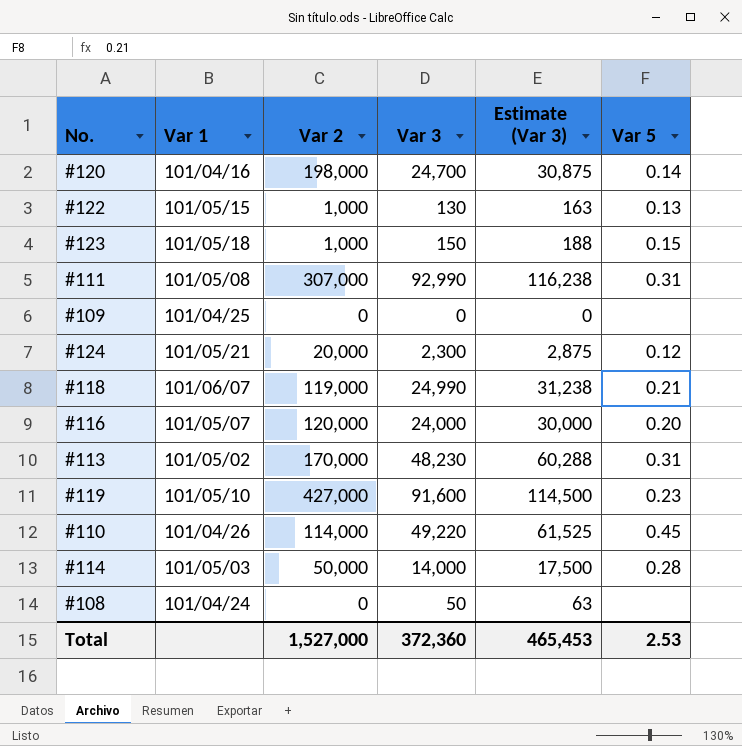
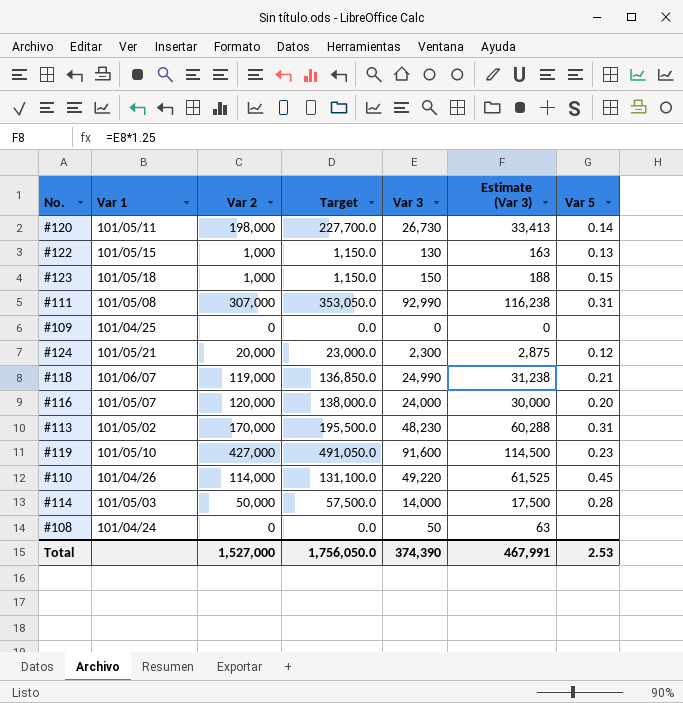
column Target | formula: none -> [Var 2] * 1.15
#120 | Var 1: 101/04/16 -> 101/05/11
#120 | Var 3: 24,700 -> 26,730
#120 | Estimate (Var 3): 30,875 -> 33,413
Total | Var 3: 372,360 -> 374,390
Total | Estimate (Var 3): 465,453 -> 467,991

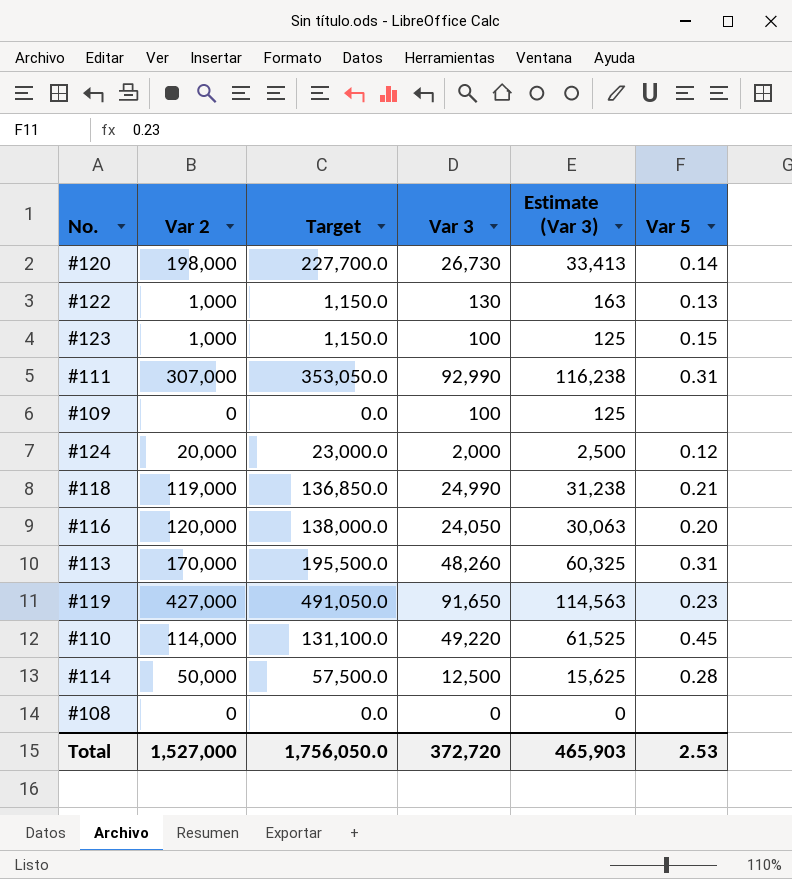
column Var 1 | position: 2 -> none
#123 | Var 3: 150 -> 100
#123 | Estimate (Var 3): 188 -> 125
#109 | Var 3: 0 -> 100
#109 | Estimate (Var 3): 0 -> 125
#124 | Var 3: 2,300 -> 2,000
#124 | Estimate (Var 3): 2,875 -> 2,500
#116 | Var 3: 24,000 -> 24,050
#116 | Estimate (Var 3): 30,000 -> 30,063
#113 | Var 3: 48,230 -> 48,260
#113 | Estimate (Var 3): 60,288 -> 60,325
#119 | Var 3: 91,600 -> 91,650
#119 | Estimate (Var 3): 114,500 -> 114,563
#114 | Var 3: 14,000 -> 12,500
#114 | Estimate (Var 3): 17,500 -> 15,625
#108 | Var 3: 50 -> 0
#108 | Estimate (Var 3): 63 -> 0
Total | Var 3: 374,390 -> 372,720
Total | Estimate (Var 3): 467,991 -> 465,903

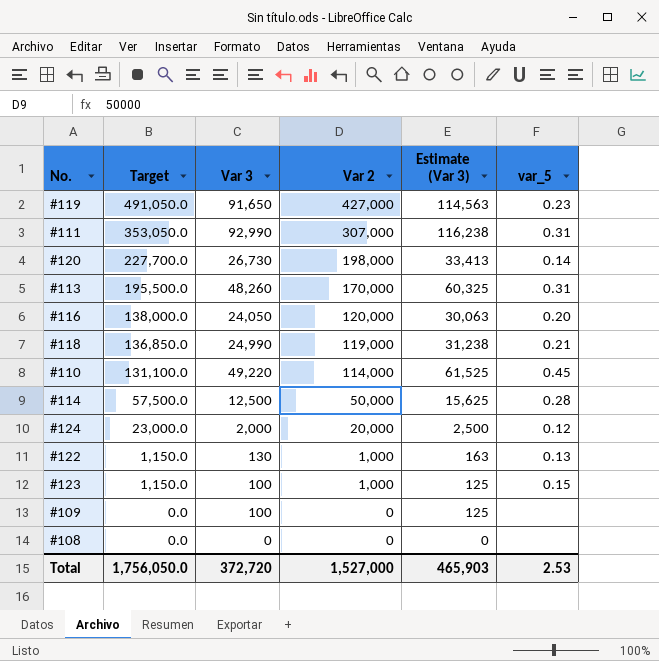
row order: none -> Target descending
column Var 2 | position: 2 -> 4
column name: Var 5 -> var_5

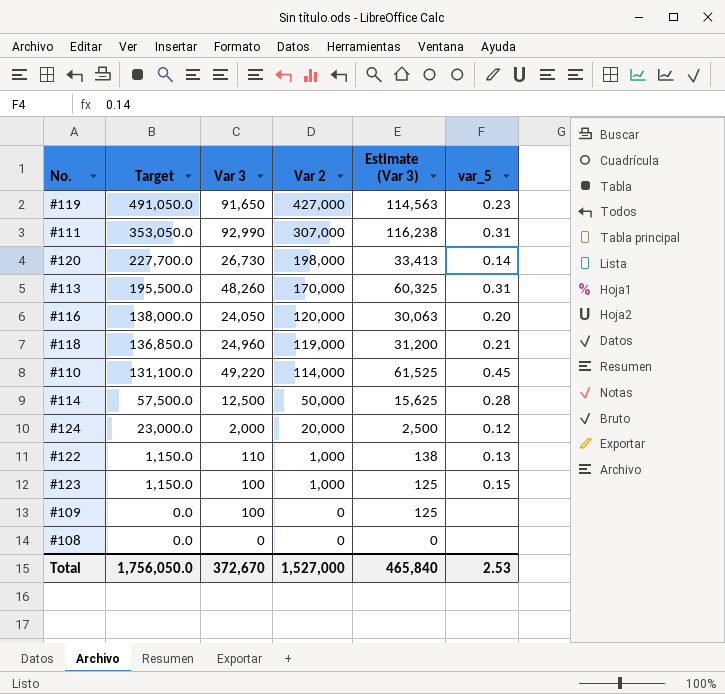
#118 | Var 3: 24,990 -> 24,960
#118 | Estimate (Var 3): 31,238 -> 31,200
#122 | Var 3: 130 -> 110
#122 | Estimate (Var 3): 163 -> 138
Total | Var 3: 372,720 -> 372,670
Total | Estimate (Var 3): 465,903 -> 465,840

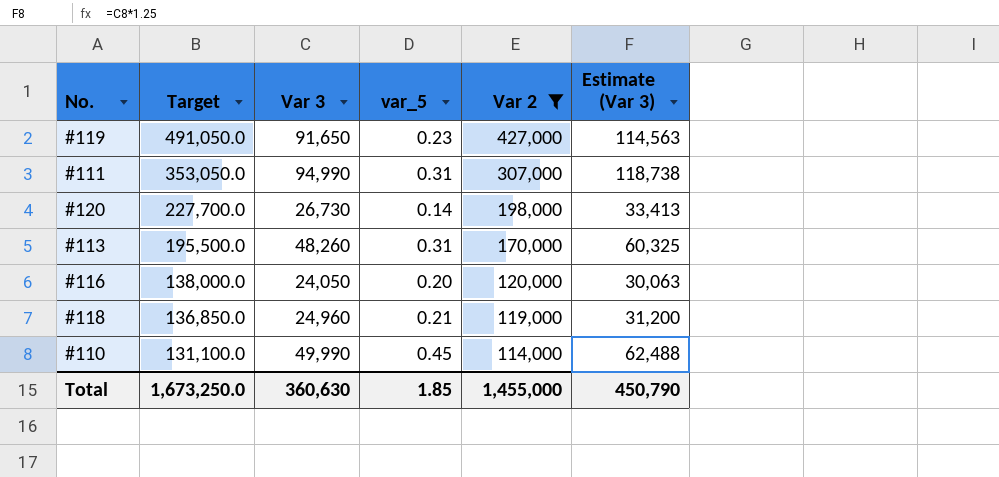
filter: none -> Var 2 >= 114,000
column var_5 | position: 6 -> 4
#111 | Var 3: 92,990 -> 94,990
#111 | Estimate (Var 3): 116,238 -> 118,738
#110 | Var 3: 49,220 -> 49,990
#110 | Estimate (Var 3): 61,525 -> 62,488
Total | Target: 1,756,050.0 -> 1,673,250.0
Total | Var 3: 372,670 -> 360,630
Total | var_5: 2.53 -> 1.85
Total | Var 2: 1,527,000 -> 1,455,000
Total | Estimate (Var 3): 465,840 -> 450,790

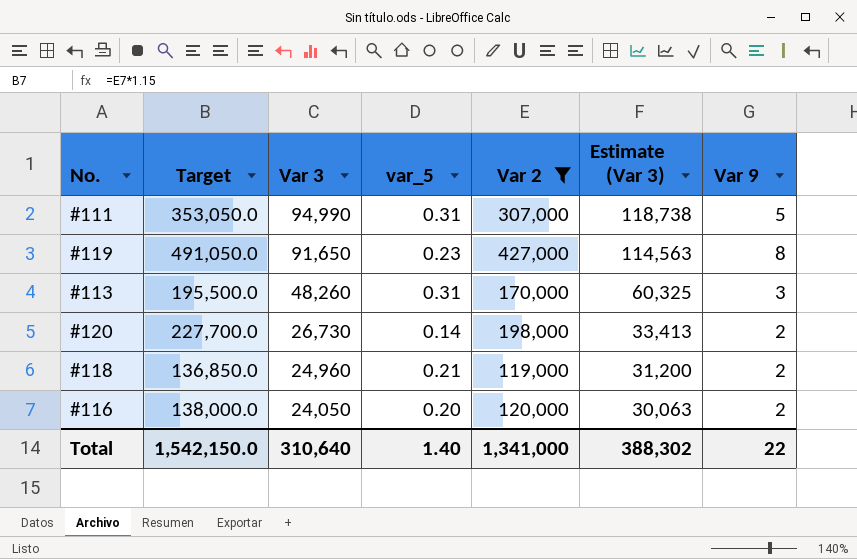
row order: Target descending -> Var 3 descending
column Var 9 | position: none -> 7
row #110: 131,100.0 | 49,990 | 0.45 | 114,000 | 62,488 -> none
Total | Target: 1,673,250.0 -> 1,542,150.0
Total | Var 3: 360,630 -> 310,640
Total | var_5: 1.85 -> 1.40
Total | Var 2: 1,455,000 -> 1,341,000
Total | Estimate (Var 3): 450,790 -> 388,302

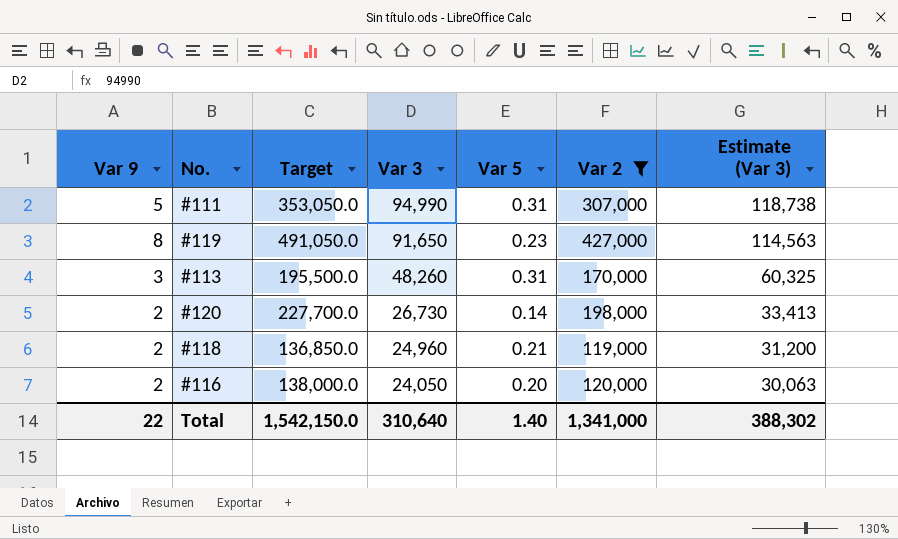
column Var 9 | position: 7 -> 1
column name: var_5 -> Var 5

